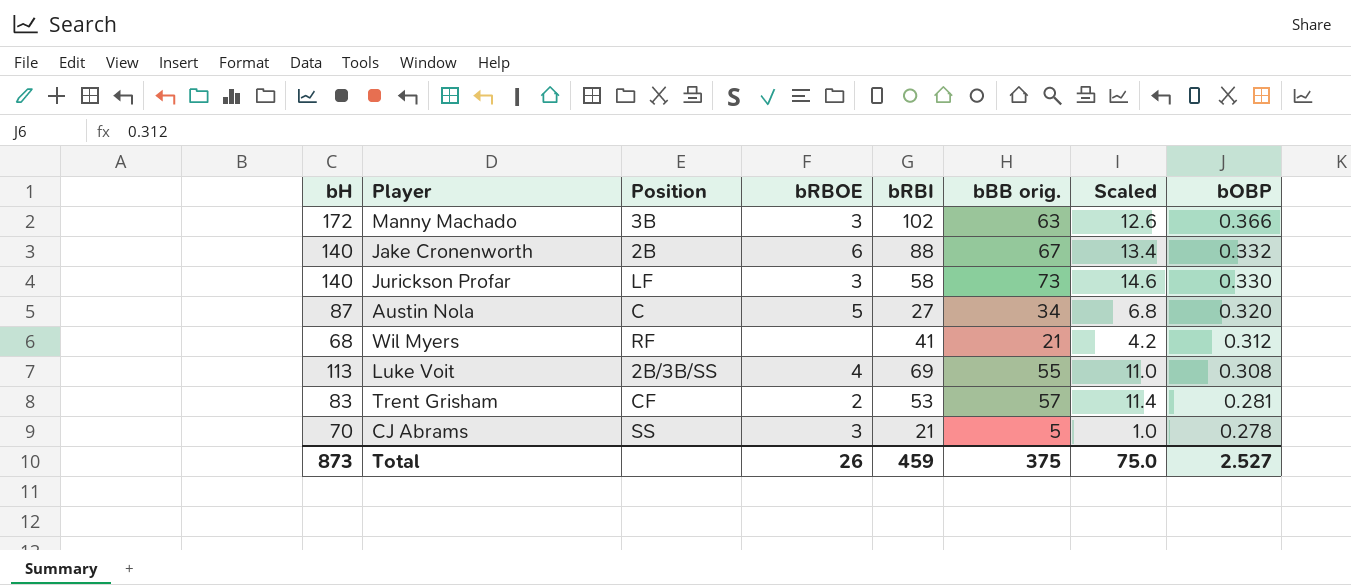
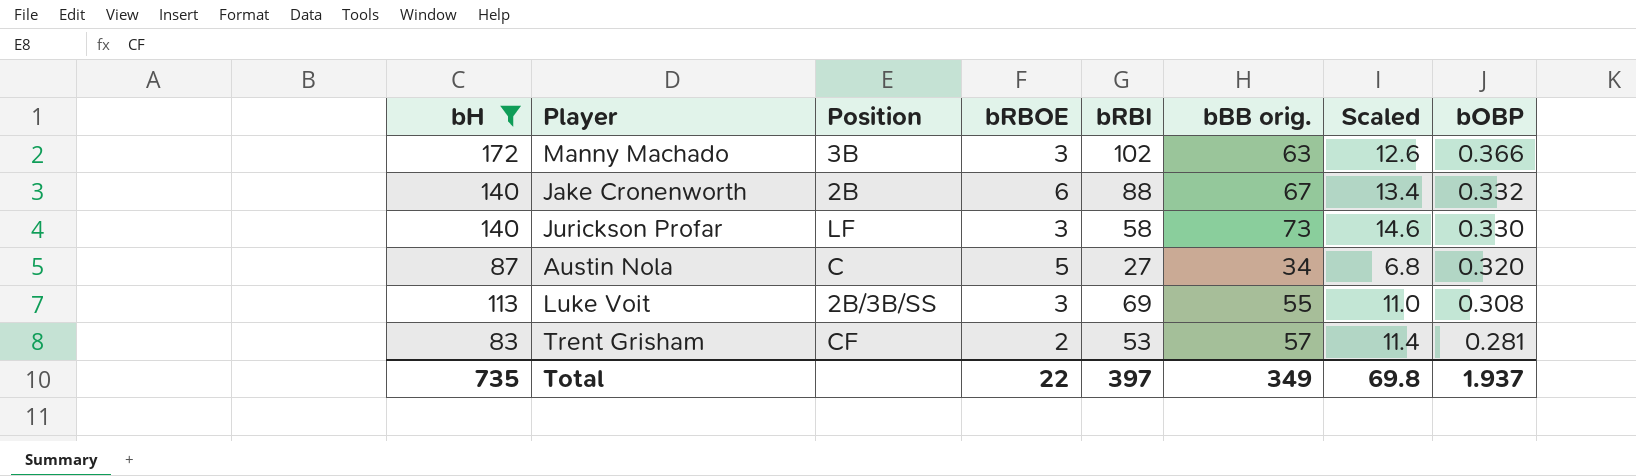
filter: none -> bH >= 83
Luke Voit | bRBOE: 4 -> 3
Total | bH: 873 -> 735
Total | bRBOE: 26 -> 22
Total | bRBI: 459 -> 397
Total | bBB orig.: 375 -> 349
Total | Scaled: 75.0 -> 69.8
Total | bOBP: 2.527 -> 1.937

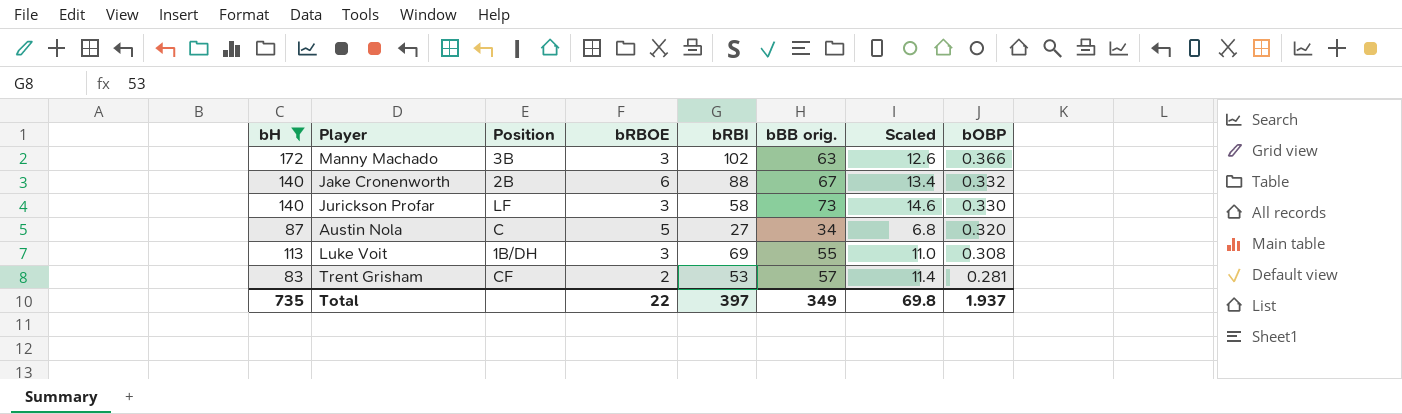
Luke Voit | Position: 2B/3B/SS -> 1B/DH

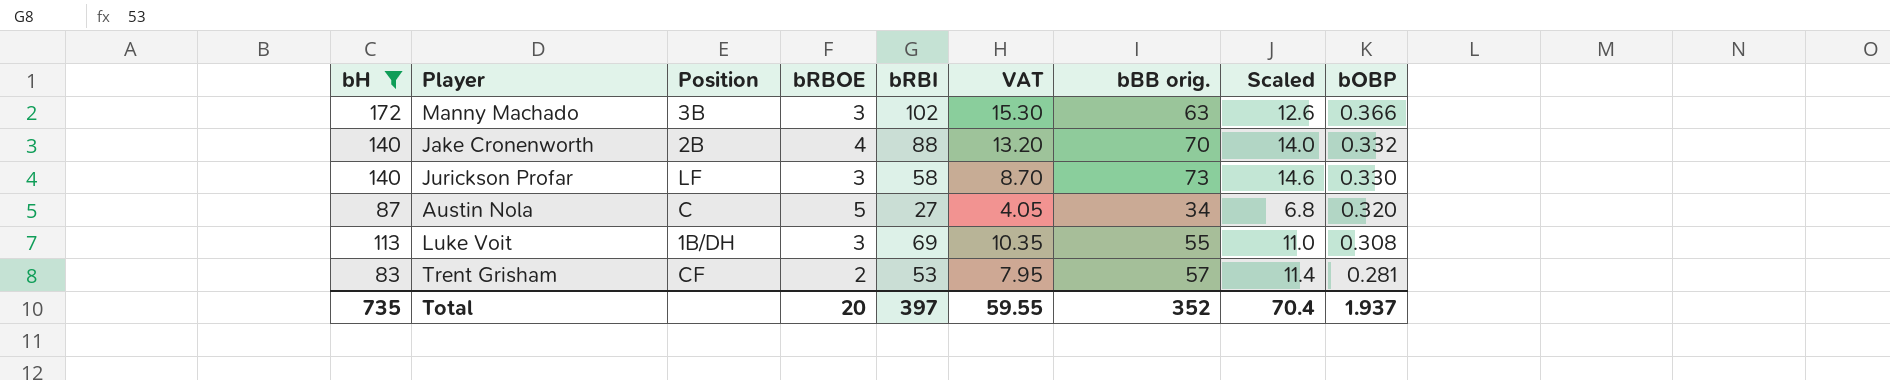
column VAT | formula: none -> [bRBI] * 0.15
Jake Cronenworth | bRBOE: 6 -> 4
Jake Cronenworth | bBB orig.: 67 -> 70
Jake Cronenworth | Scaled: 13.4 -> 14.0
Total | bRBOE: 22 -> 20
Total | bBB orig.: 349 -> 352
Total | Scaled: 69.8 -> 70.4

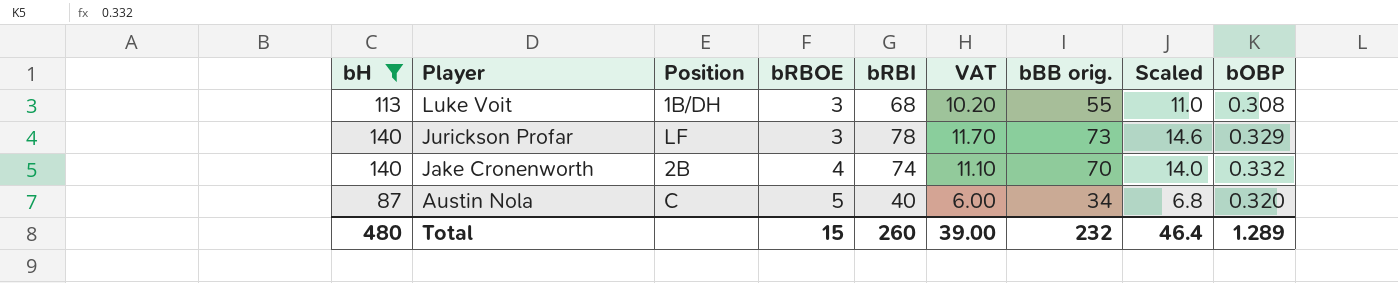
row order: bOBP descending -> Player descending
row Manny Machado: 172 | 3B | 3 | 102 | 15.30 | 63 | 12.6 | 0.366 -> none
row Trent Grisham: 83 | CF | 2 | 53 | 7.95 | 57 | 11.4 | 0.281 -> none
Luke Voit | bRBI: 69 -> 68
Luke Voit | VAT: 10.35 -> 10.20
Jurickson Profar | bRBI: 58 -> 78
Jurickson Profar | VAT: 8.70 -> 11.70
Jurickson Profar | bOBP: 0.330 -> 0.329
Jake Cronenworth | bRBI: 88 -> 74
Jake Cronenworth | VAT: 13.20 -> 11.10
Austin Nola | bRBI: 27 -> 40
Austin Nola | VAT: 4.05 -> 6.00
Total | bH: 735 -> 480
Total | bRBOE: 20 -> 15
Total | bRBI: 397 -> 260
Total | VAT: 59.55 -> 39.00
Total | bBB orig.: 352 -> 232
Total | Scaled: 70.4 -> 46.4
Total | bOBP: 1.937 -> 1.289

